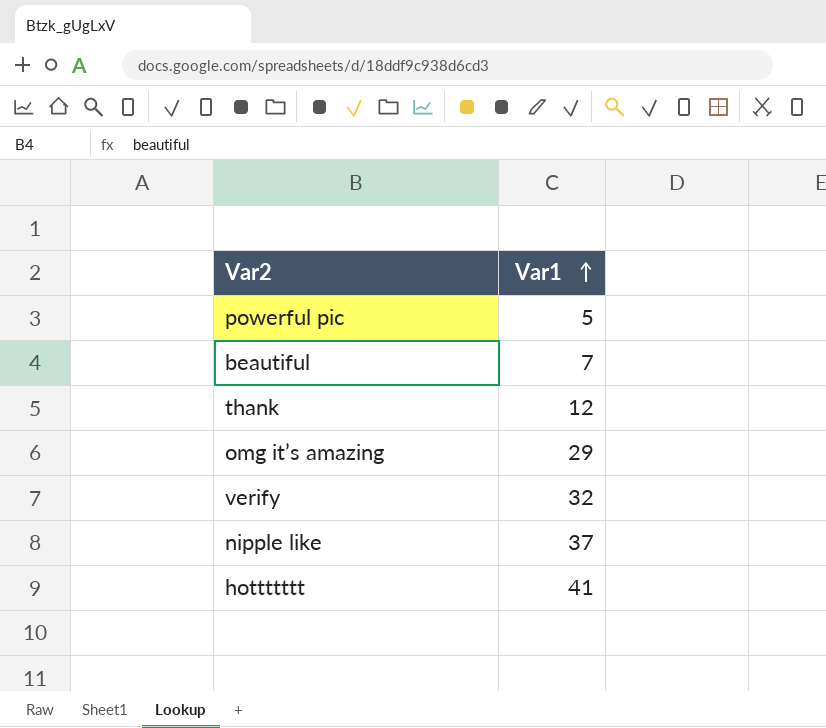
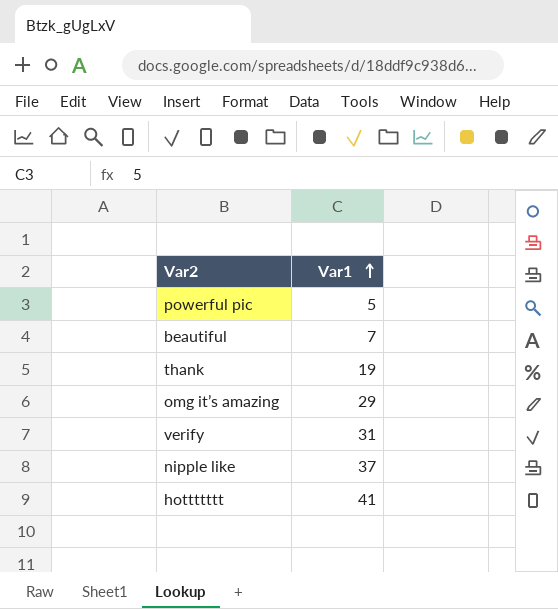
thank | Var1: 12 -> 19
verify | Var1: 32 -> 31

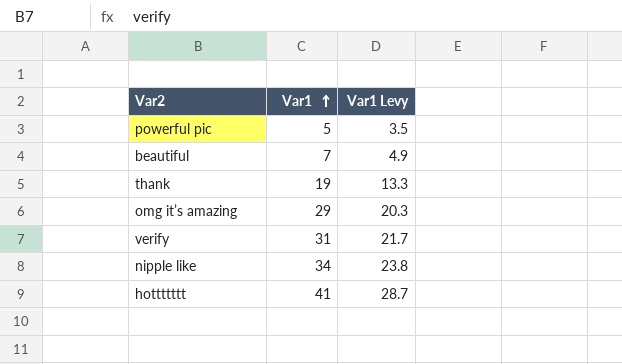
column Var1 Levy | formula: none -> [Var1] * 0.7
nipple like | Var1: 37 -> 34

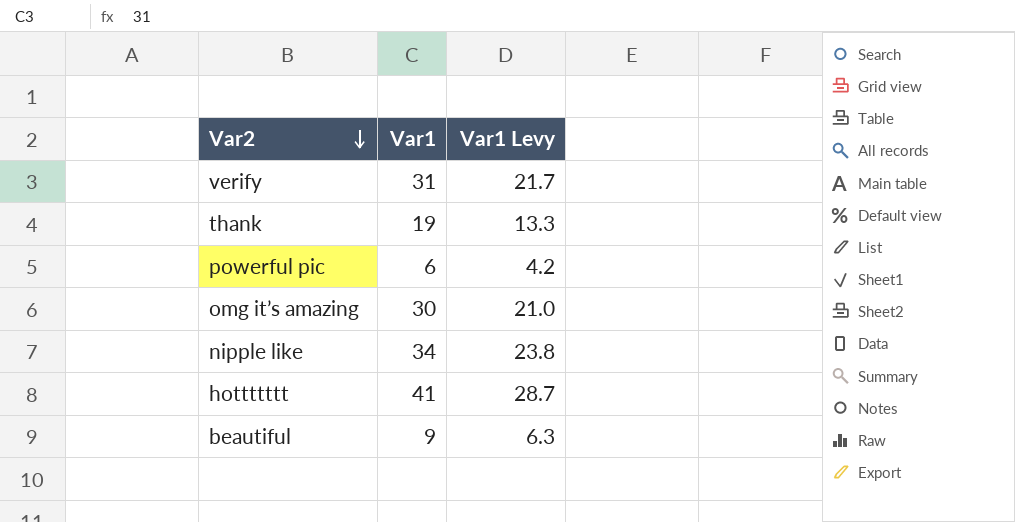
row order: Var1 ascending -> Var2 descending
powerful pic | Var1: 5 -> 6
powerful pic | Var1 Levy: 3.5 -> 4.2
omg it’s amazing | Var1: 29 -> 30
omg it’s amazing | Var1 Levy: 20.3 -> 21.0
beautiful | Var1: 7 -> 9
beautiful | Var1 Levy: 4.9 -> 6.3

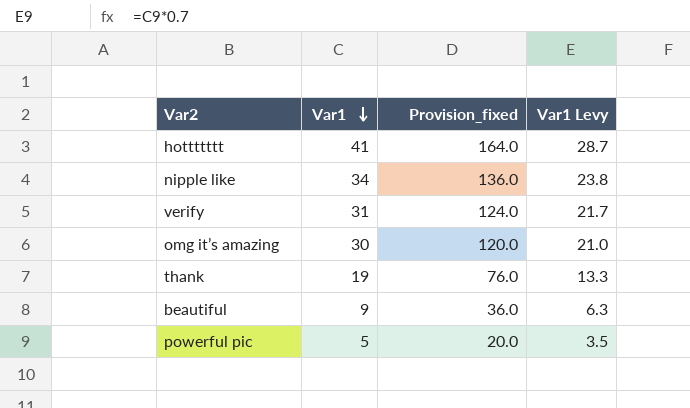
row order: Var2 descending -> Var1 descending
column Provision_fixed | formula: none -> [Var1] * 4
powerful pic | Var1: 6 -> 5
powerful pic | Var1 Levy: 4.2 -> 3.5

